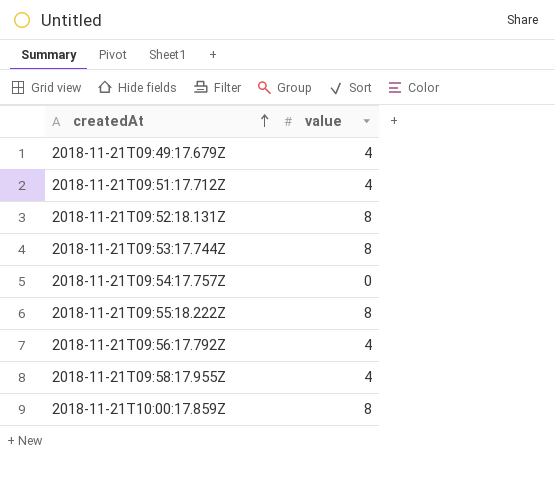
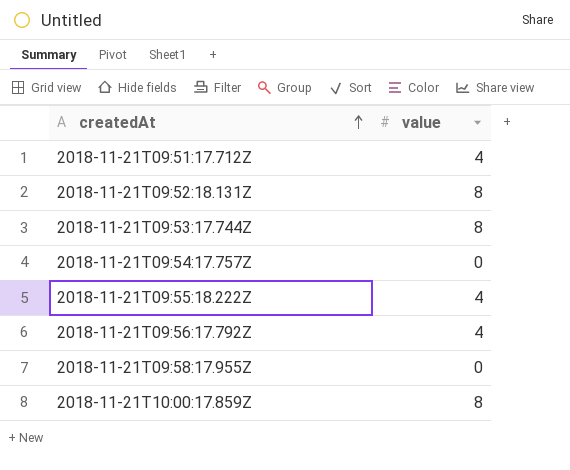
row 2018-11-21T09:49:17.679Z: 4 -> none
2018-11-21T09:55:18.222Z | value: 8 -> 4
2018-11-21T09:58:17.955Z | value: 4 -> 0

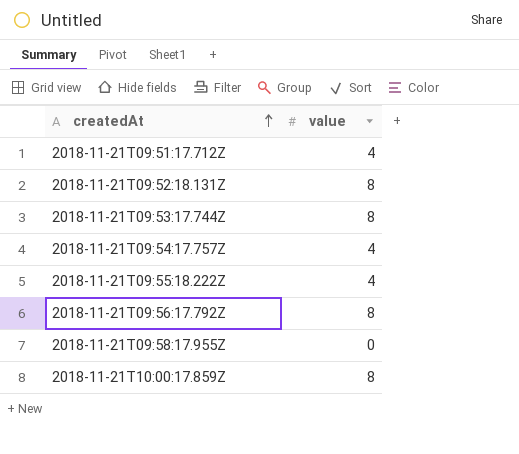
2018-11-21T09:54:17.757Z | value: 0 -> 4
2018-11-21T09:56:17.792Z | value: 4 -> 8

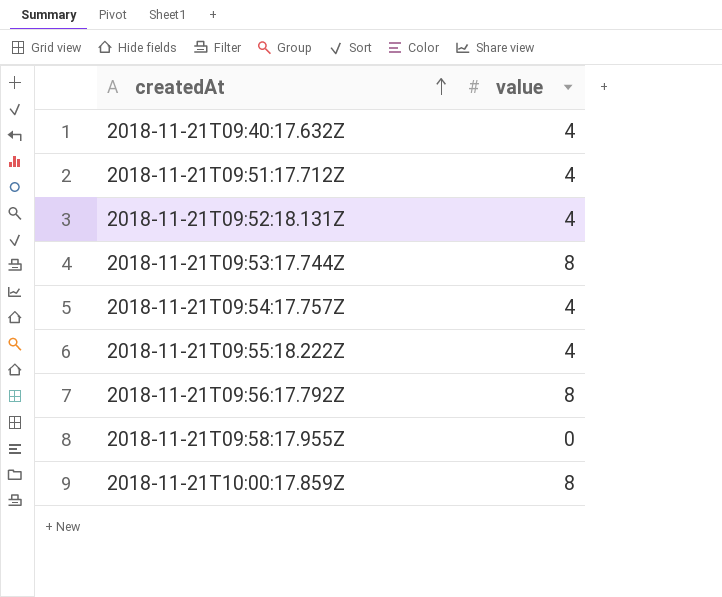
row 2018-11-21T09:40:17.632Z: none -> 4
2018-11-21T09:52:18.131Z | value: 8 -> 4

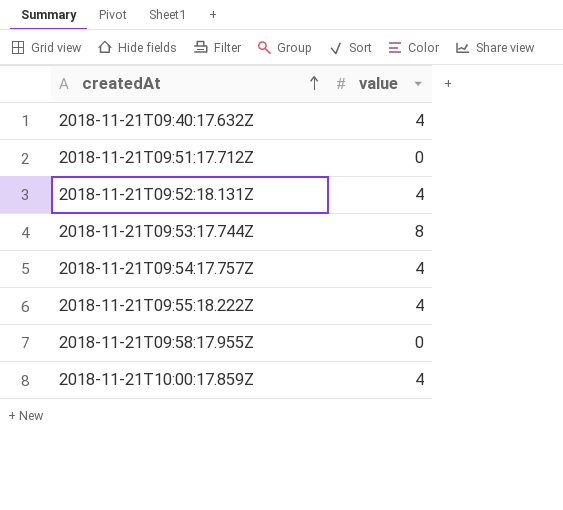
row 2018-11-21T09:56:17.792Z: 8 -> none
2018-11-21T09:51:17.712Z | value: 4 -> 0
2018-11-21T10:00:17.859Z | value: 8 -> 4

